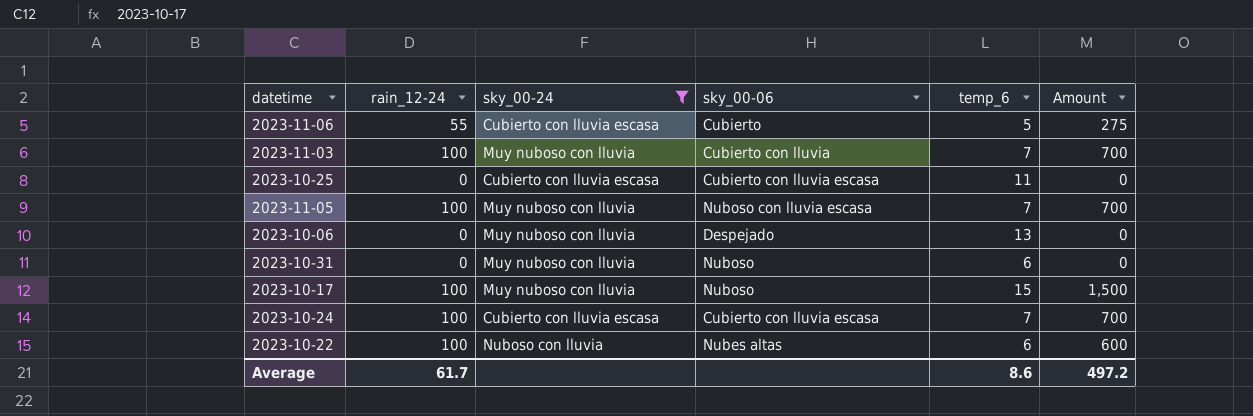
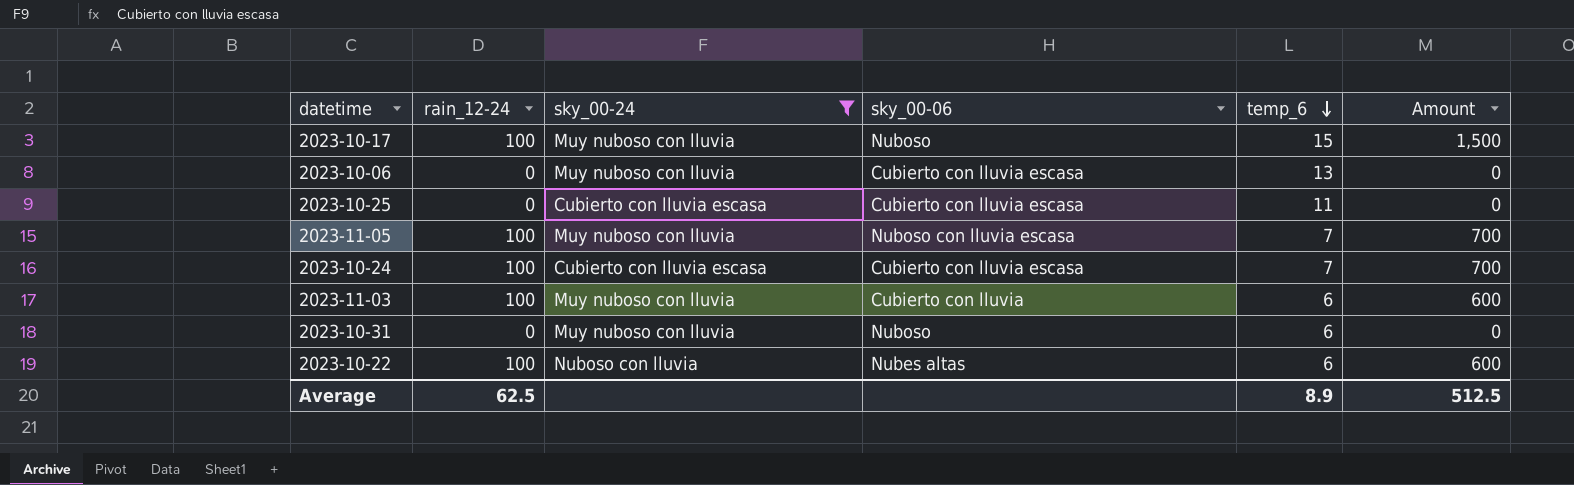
row order: none -> temp_6 descending
row 2023-11-06: 55 | Cubierto con lluvia escasa | Cubierto | 5 | 275 -> none
2023-10-06 | sky_00-06: Despejado -> Cubierto con lluvia escasa
2023-11-03 | temp_6: 7 -> 6
2023-11-03 | Amount: 700 -> 600
Average | rain_12-24: 61.7 -> 62.5
Average | temp_6: 8.6 -> 8.9
Average | Amount: 497.2 -> 512.5

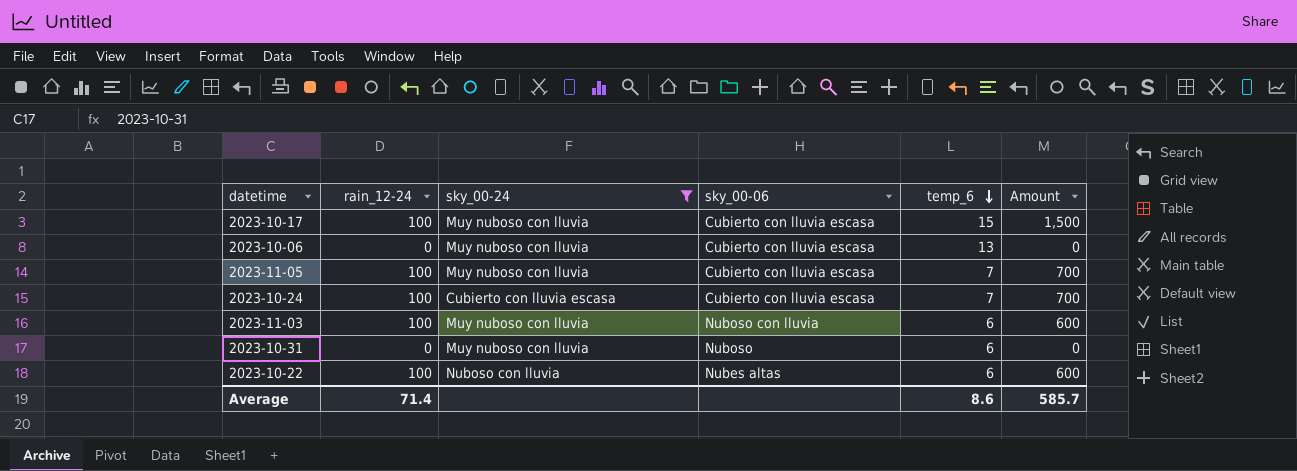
row 2023-10-25: 0 | Cubierto con lluvia escasa | Cubierto con lluvia escasa | 11 | 0 -> none
2023-10-17 | sky_00-06: Nuboso -> Cubierto con lluvia escasa
2023-11-05 | sky_00-06: Nuboso con lluvia escasa -> Cubierto con lluvia escasa
2023-11-03 | sky_00-06: Cubierto con lluvia -> Nuboso con lluvia
Average | rain_12-24: 62.5 -> 71.4
Average | temp_6: 8.9 -> 8.6
Average | Amount: 512.5 -> 585.7

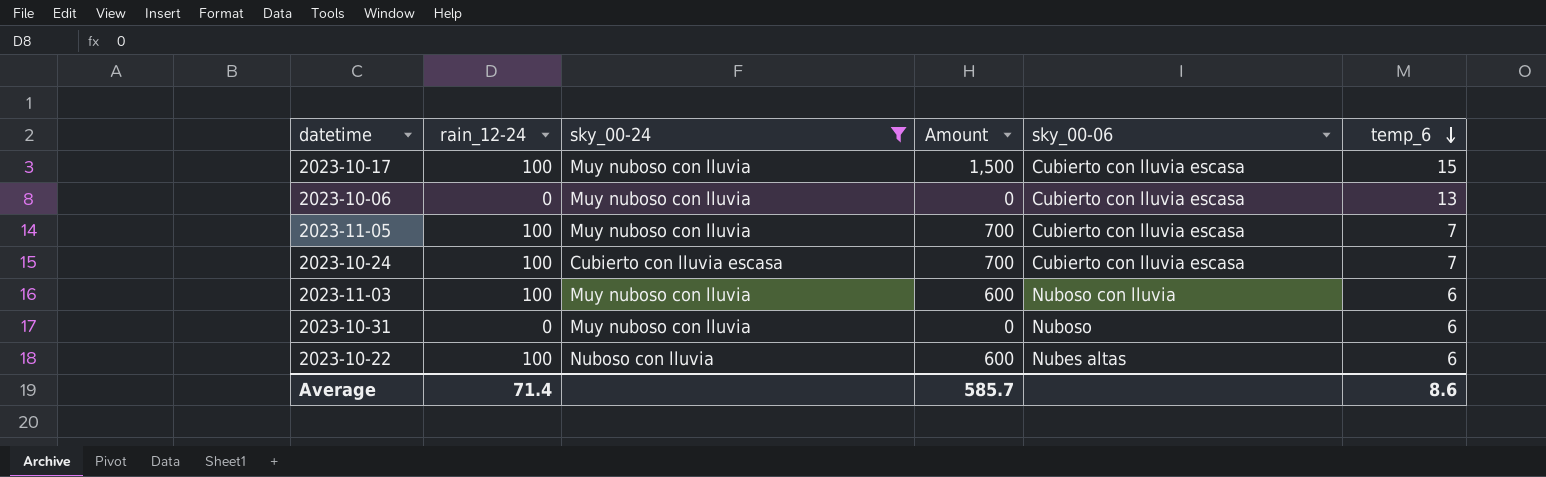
column Amount | position: 6 -> 4

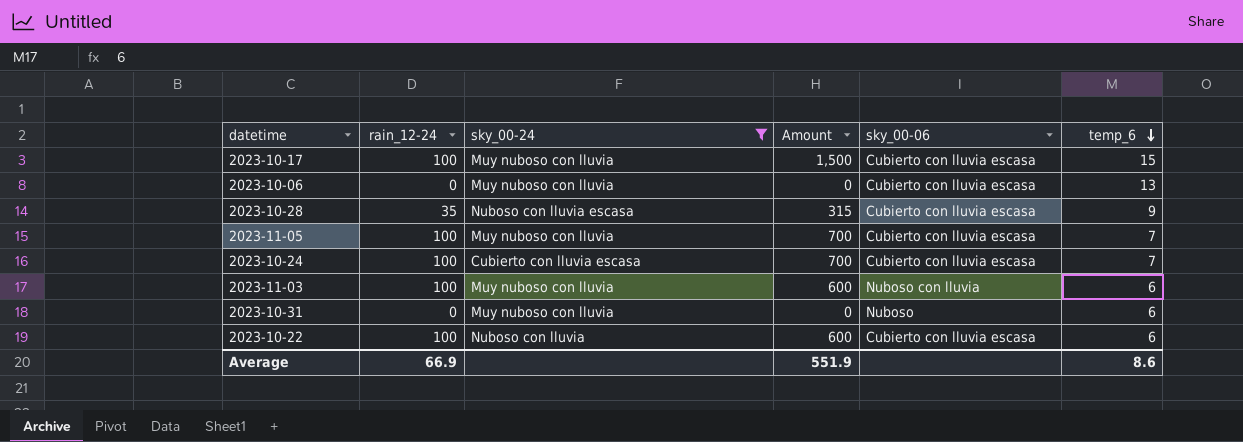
row 2023-10-28: none -> 35 | Nuboso con lluvia escasa | 315 | Cubierto con lluvia escasa | 9
2023-10-22 | sky_00-06: Nubes altas -> Cubierto con lluvia escasa
Average | rain_12-24: 71.4 -> 66.9
Average | Amount: 585.7 -> 551.9

